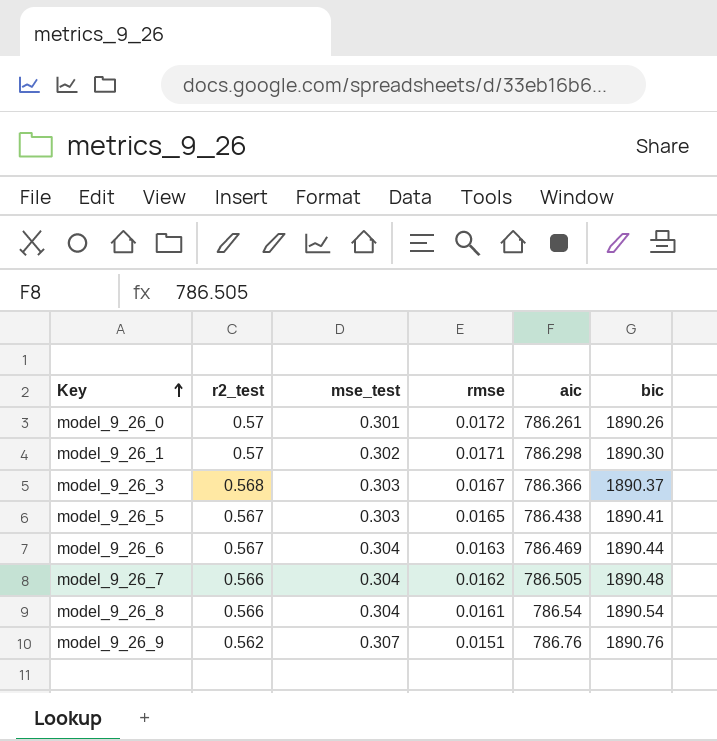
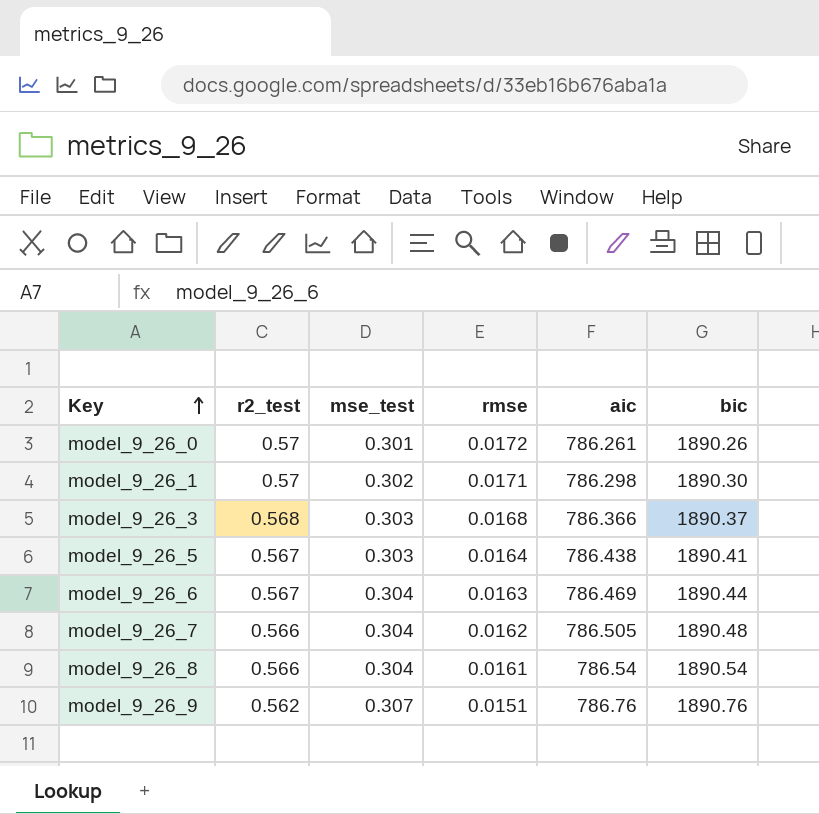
model_9_26_3 | rmse: 0.0167 -> 0.0168
model_9_26_5 | rmse: 0.0165 -> 0.0164

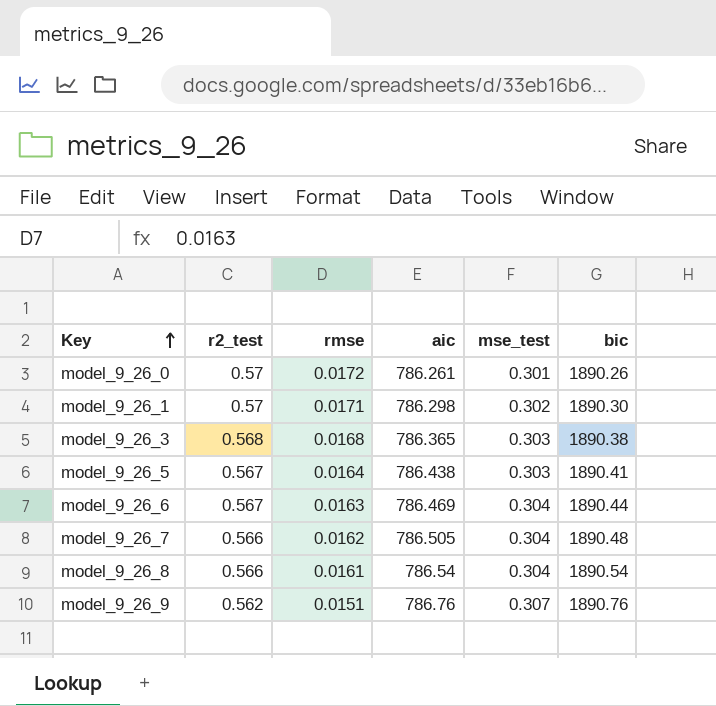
column mse_test | position: 3 -> 5
model_9_26_3 | aic: 786.366 -> 786.365
model_9_26_3 | bic: 1890.37 -> 1890.38

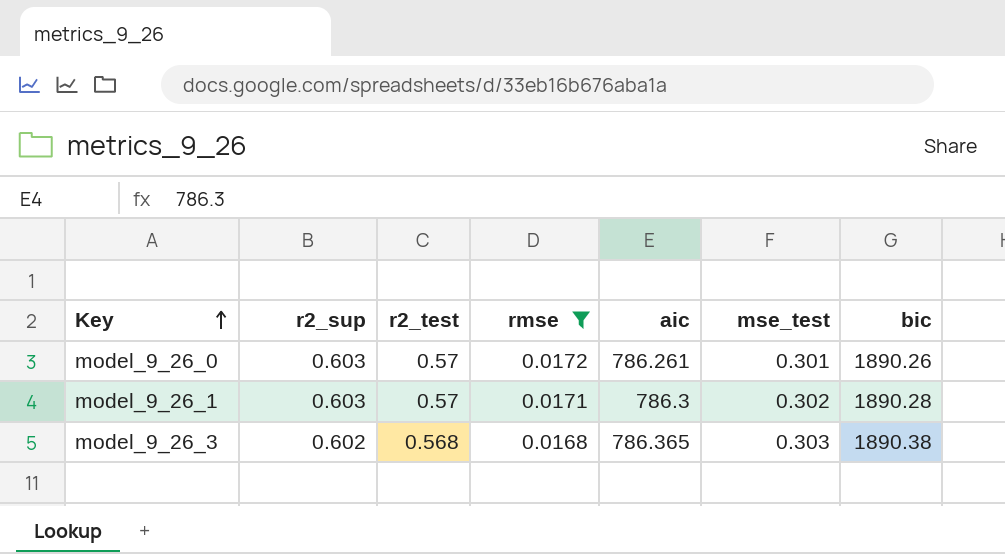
filter: none -> rmse >= 0.0168
column r2_sup | position: none -> 2
model_9_26_1 | aic: 786.298 -> 786.3
model_9_26_1 | bic: 1890.30 -> 1890.28

